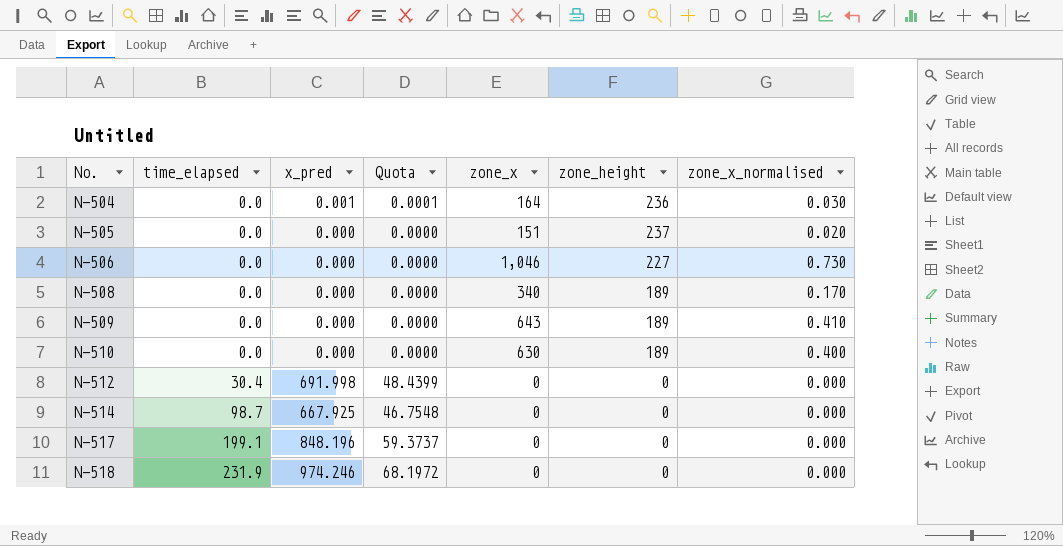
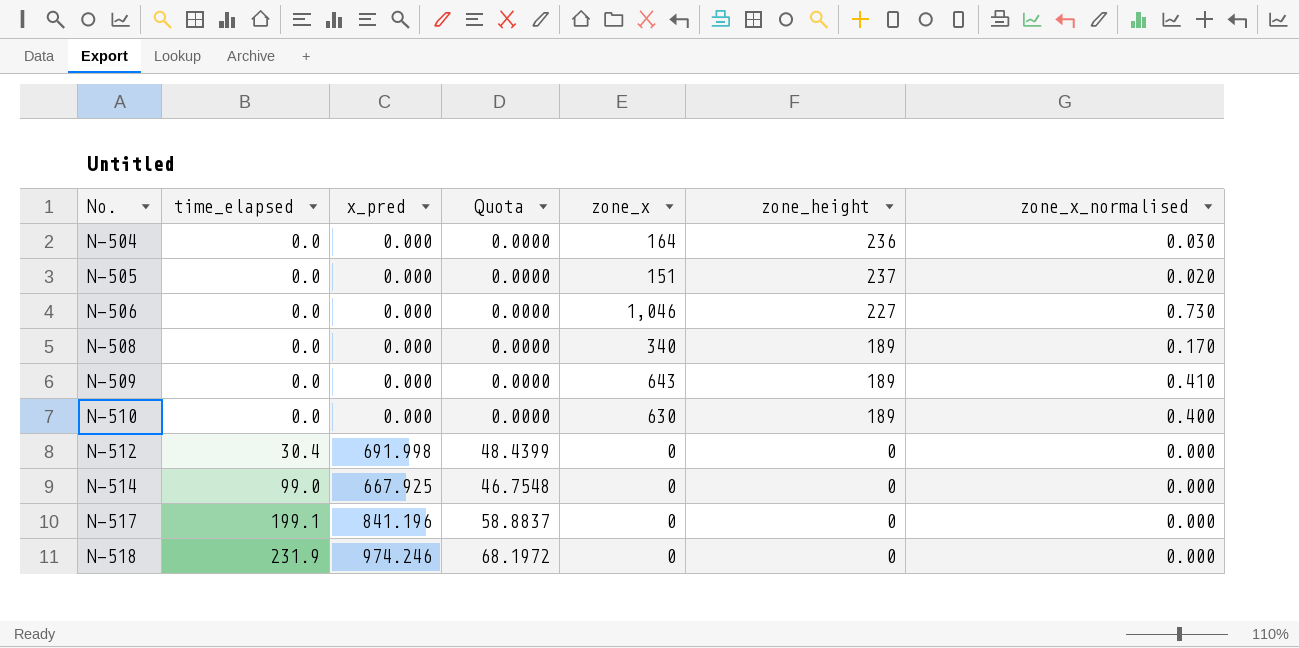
N-504 | x_pred: 0.001 -> 0.000
N-504 | Quota: 0.0001 -> 0.0000
N-514 | time_elapsed: 98.7 -> 99.0
N-517 | x_pred: 848.196 -> 841.196
N-517 | Quota: 59.3737 -> 58.8837

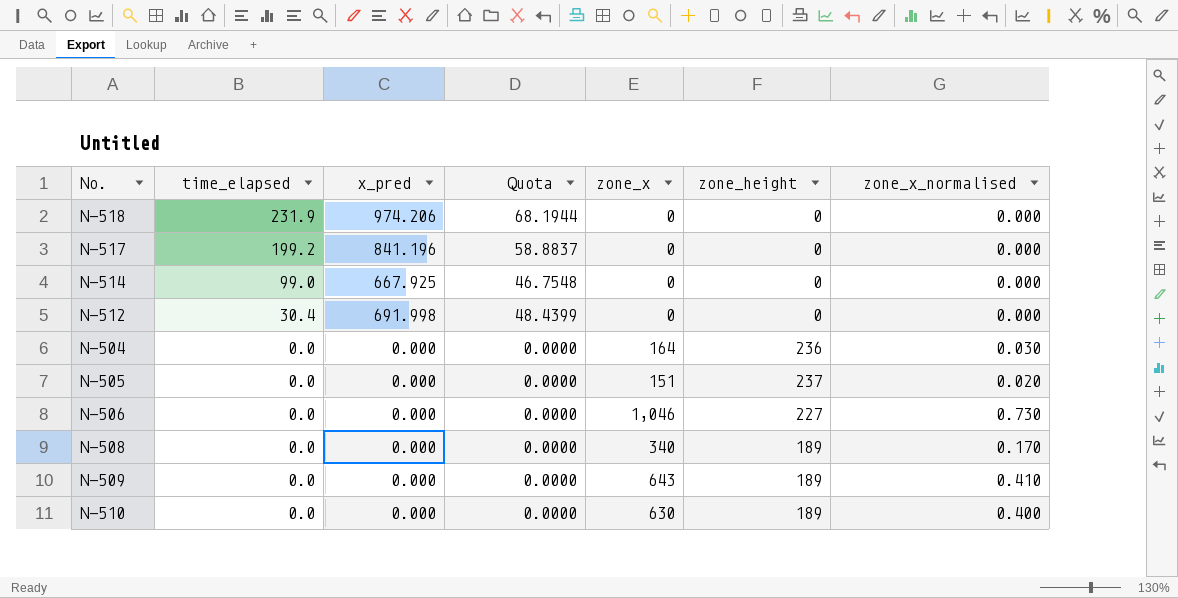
row order: No. ascending -> time_elapsed descending
N-518 | x_pred: 974.246 -> 974.206
N-518 | Quota: 68.1972 -> 68.1944
N-517 | time_elapsed: 199.1 -> 199.2

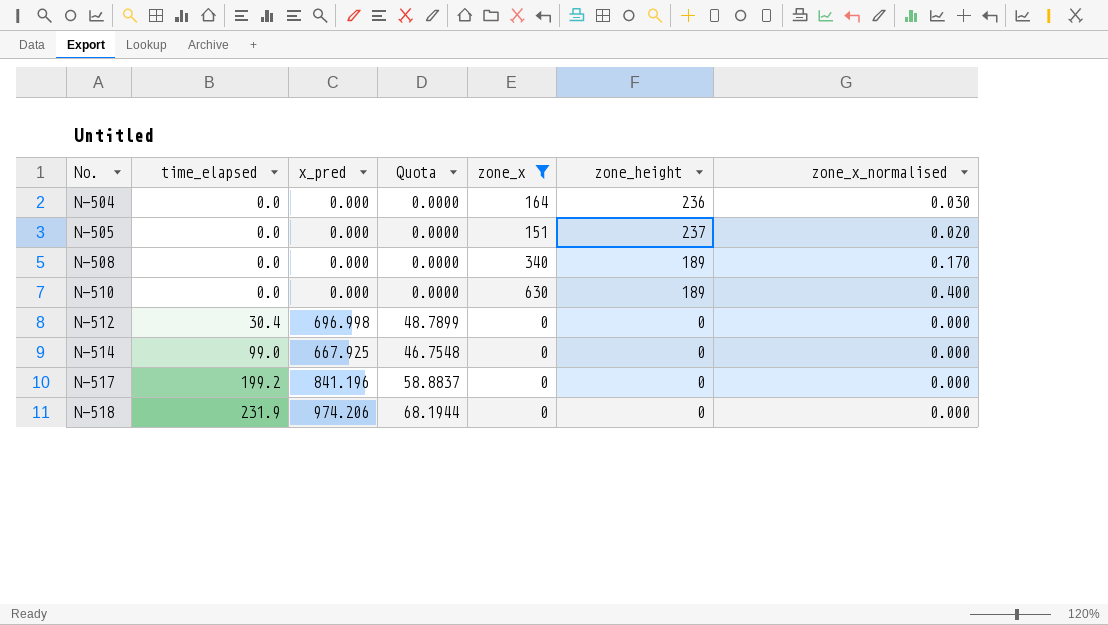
filter: none -> zone_x <= 630
row order: time_elapsed descending -> No. ascending
N-512 | x_pred: 691.998 -> 696.998
N-512 | Quota: 48.4399 -> 48.7899

